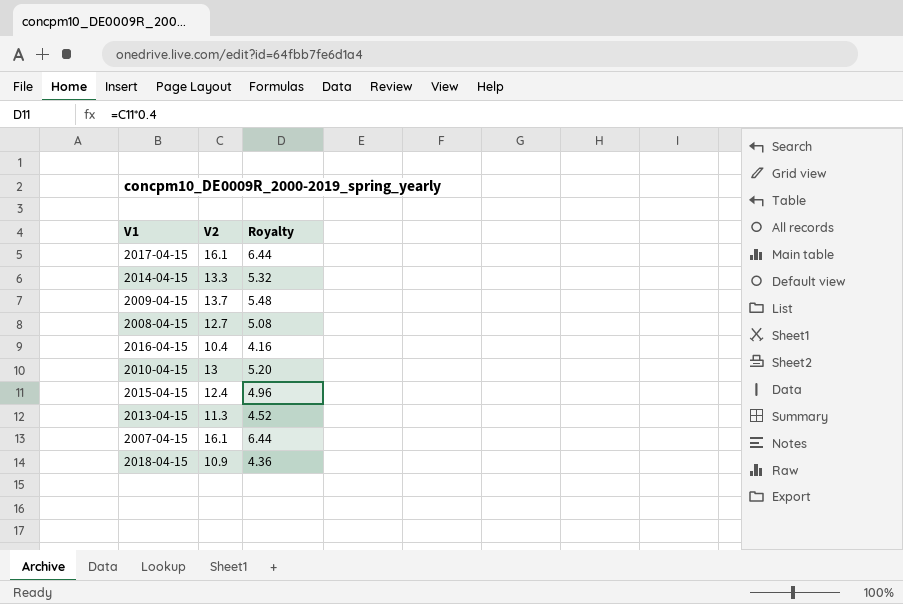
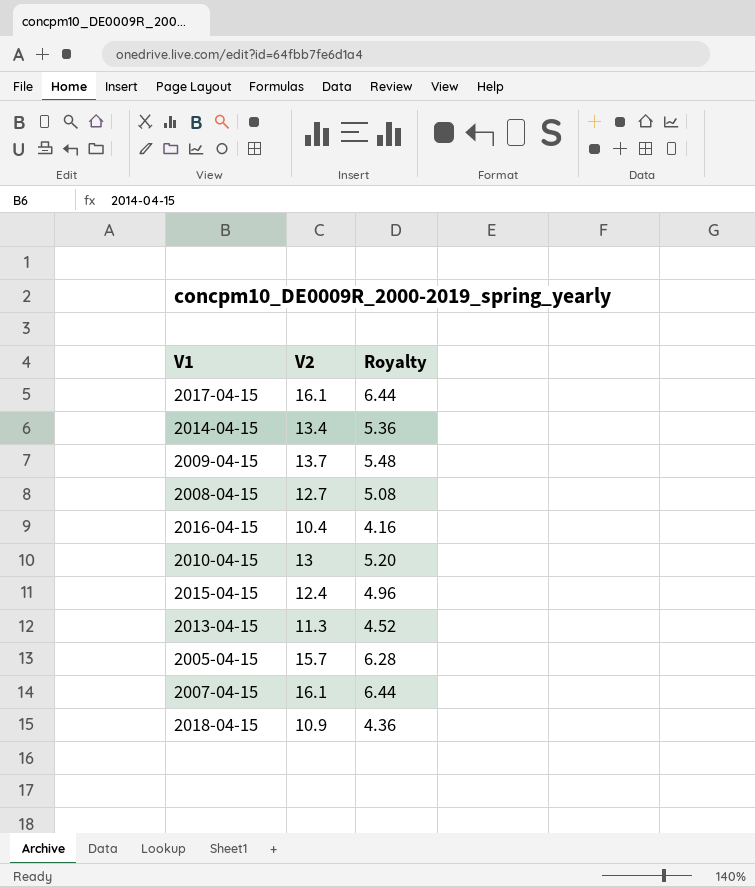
2014-04-15 | V2: 13.3 -> 13.4
2014-04-15 | Royalty: 5.32 -> 5.36
row 2005-04-15: none -> 15.7 | 6.28

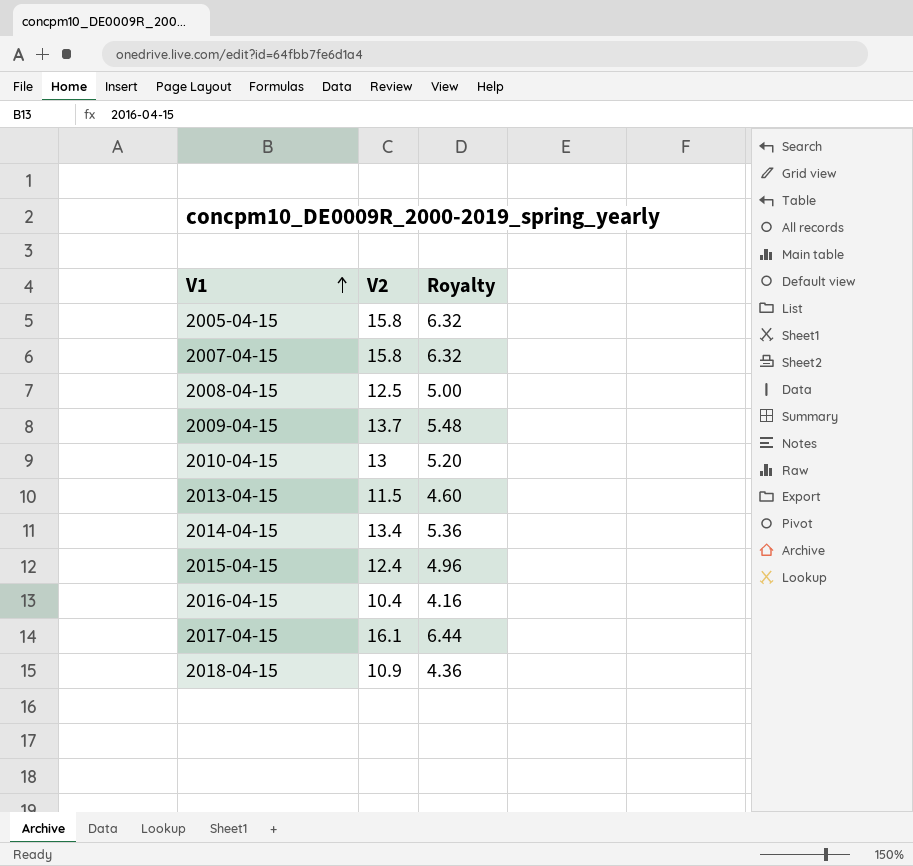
row order: none -> V1 ascending
2005-04-15 | V2: 15.7 -> 15.8
2005-04-15 | Royalty: 6.28 -> 6.32
2007-04-15 | V2: 16.1 -> 15.8
2007-04-15 | Royalty: 6.44 -> 6.32
2008-04-15 | V2: 12.7 -> 12.5
2008-04-15 | Royalty: 5.08 -> 5.00
2013-04-15 | V2: 11.3 -> 11.5
2013-04-15 | Royalty: 4.52 -> 4.60

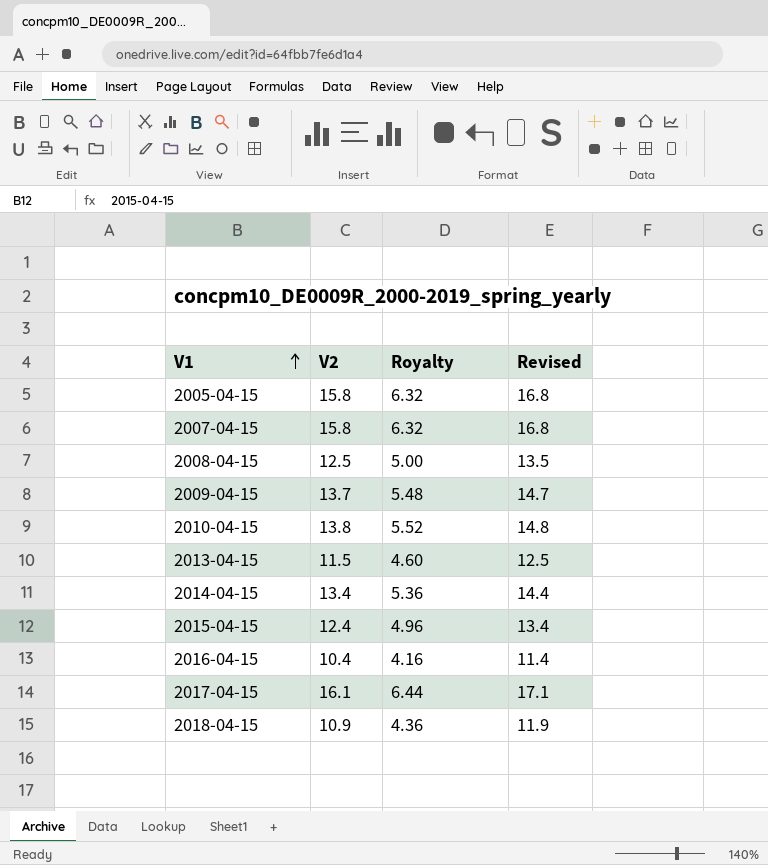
column Revised | formula: none -> [V2] + 1
2010-04-15 | V2: 13 -> 13.8
2010-04-15 | Royalty: 5.20 -> 5.52

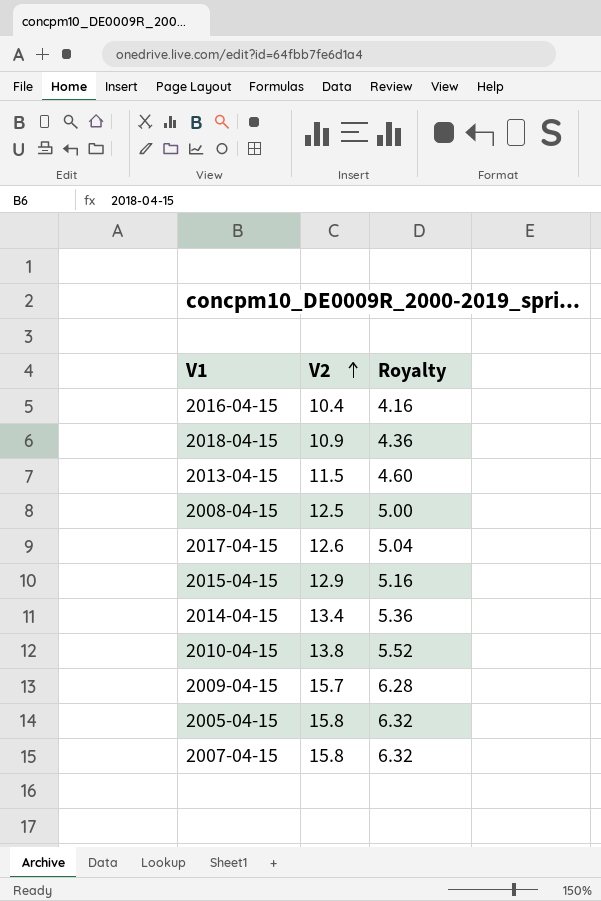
row order: V1 ascending -> V2 ascending
column Revised | formula: [V2] + 1 -> none
2017-04-15 | V2: 16.1 -> 12.6
2017-04-15 | Royalty: 6.44 -> 5.04
2015-04-15 | V2: 12.4 -> 12.9
2015-04-15 | Royalty: 4.96 -> 5.16
2009-04-15 | V2: 13.7 -> 15.7
2009-04-15 | Royalty: 5.48 -> 6.28

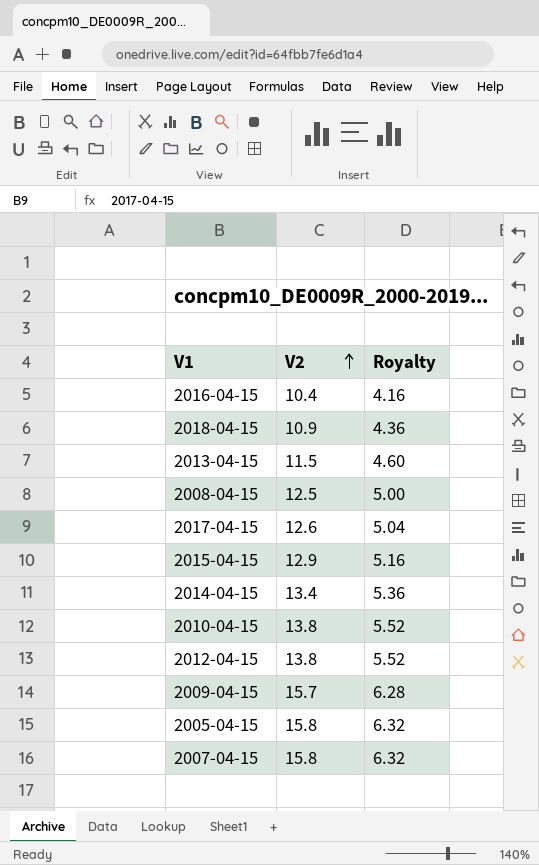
row 2012-04-15: none -> 13.8 | 5.52

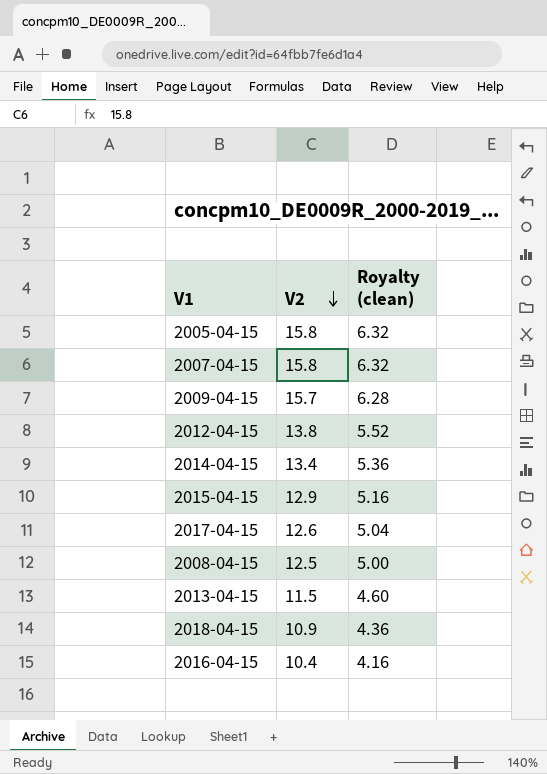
row order: V2 ascending -> V2 descending
column name: Royalty -> Royalty (clean)
row 2010-04-15: 13.8 | 5.52 -> none

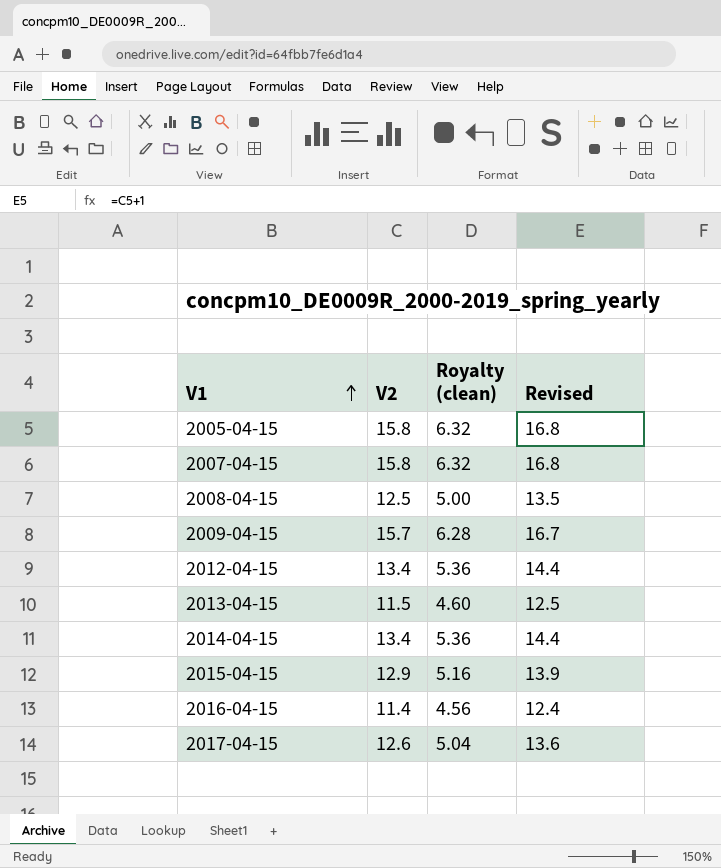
row order: V2 descending -> V1 ascending
column Revised | formula: none -> [V2] + 1
row 2018-04-15: 10.9 | 4.36 -> none
2012-04-15 | V2: 13.8 -> 13.4
2012-04-15 | Royalty (clean): 5.52 -> 5.36
2016-04-15 | V2: 10.4 -> 11.4
2016-04-15 | Royalty (clean): 4.16 -> 4.56

